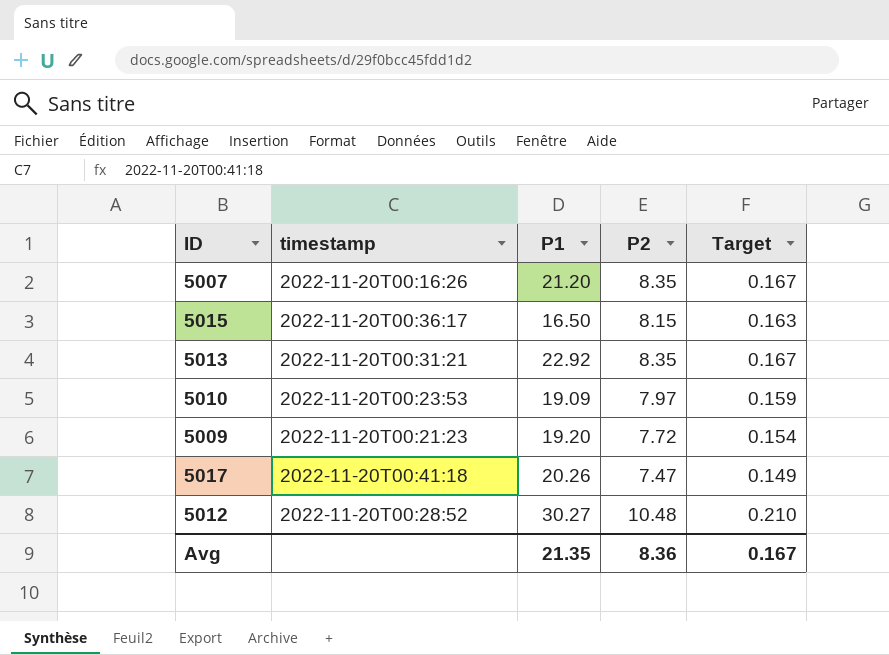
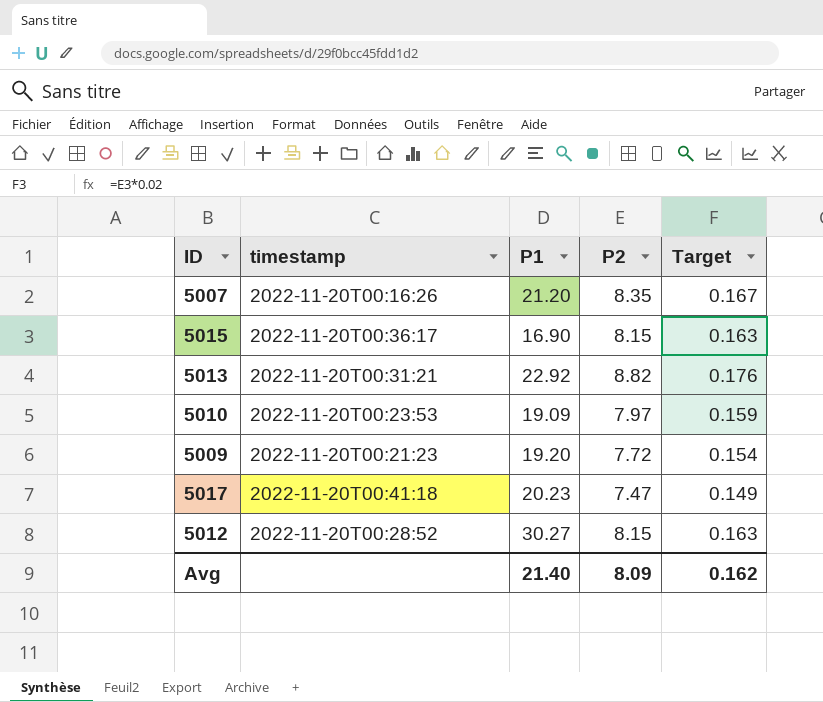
5015 | P1: 16.50 -> 16.90
5013 | P2: 8.35 -> 8.82
5013 | Target: 0.167 -> 0.176
5017 | P1: 20.26 -> 20.23
5012 | P2: 10.48 -> 8.15
5012 | Target: 0.210 -> 0.163
Avg | P1: 21.35 -> 21.40
Avg | P2: 8.36 -> 8.09
Avg | Target: 0.167 -> 0.162

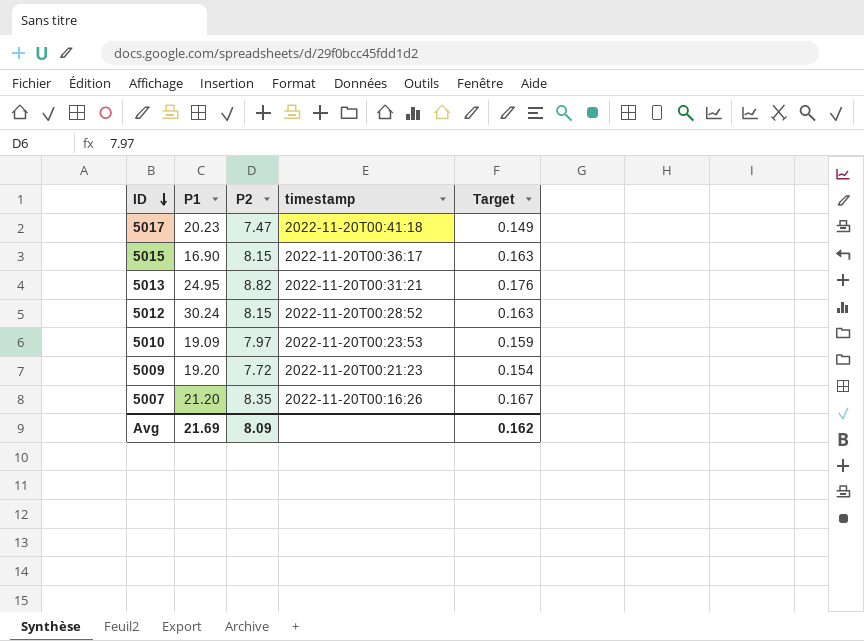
row order: none -> ID descending
column timestamp | position: 2 -> 4
5013 | P1: 22.92 -> 24.95
5012 | P1: 30.27 -> 30.24
Avg | P1: 21.40 -> 21.69

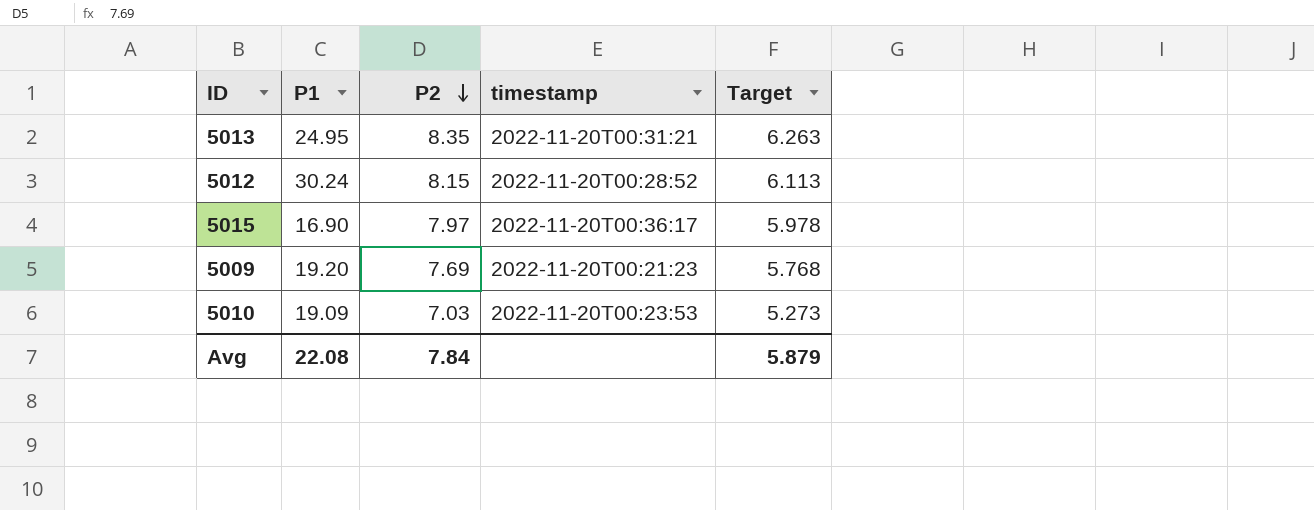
row order: ID descending -> P2 descending
column Target | formula: [P2] * 0.02 -> [P2] * 0.75
row 5017: 20.23 | 7.47 | 2022-11-20T00:41:18 | 0.149 -> none
row 5007: 21.20 | 8.35 | 2022-11-20T00:16:26 | 0.167 -> none
5013 | P2: 8.82 -> 8.35
5015 | P2: 8.15 -> 7.97
5009 | P2: 7.72 -> 7.69
5010 | P2: 7.97 -> 7.03
Avg | P1: 21.69 -> 22.08
Avg | P2: 8.09 -> 7.84
Avg | Target: 0.162 -> 5.879

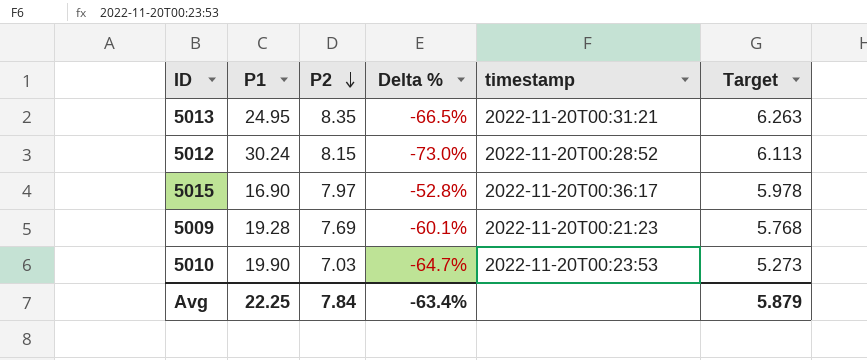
column Delta % | formula: none -> ([P2] - [P1]) / [P1]
5009 | P1: 19.20 -> 19.28
5010 | P1: 19.09 -> 19.90
Avg | P1: 22.08 -> 22.25

